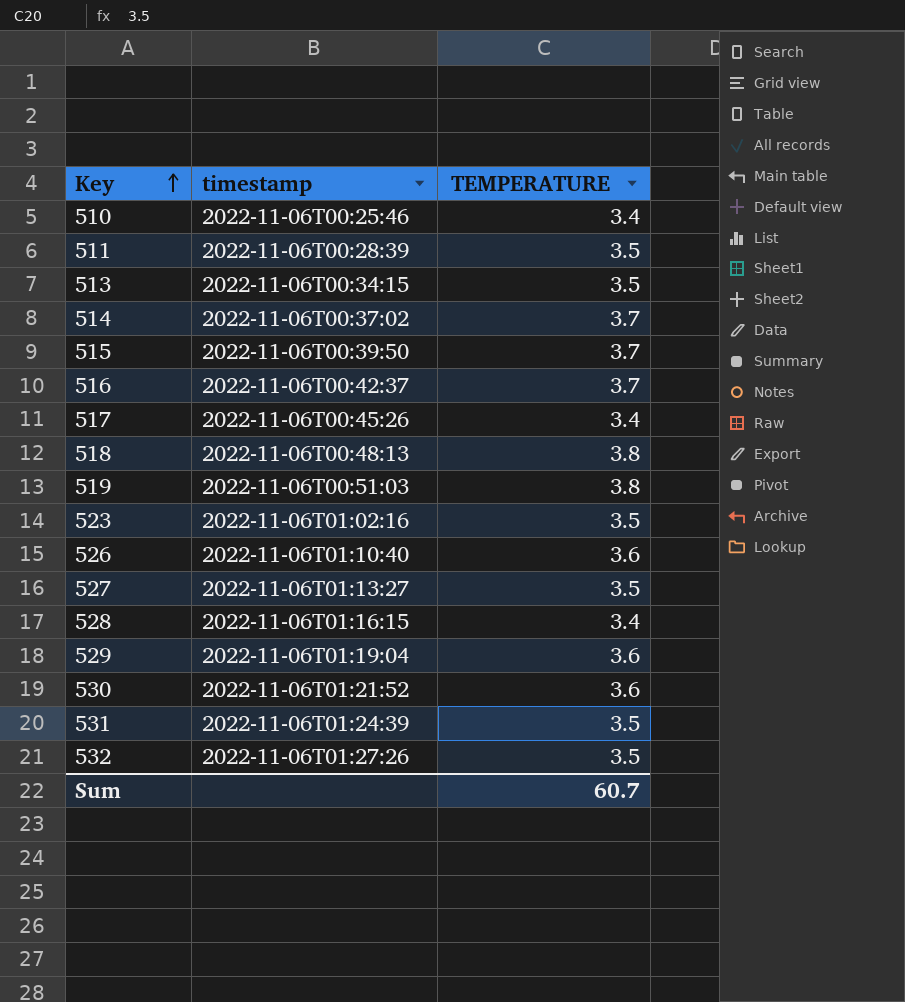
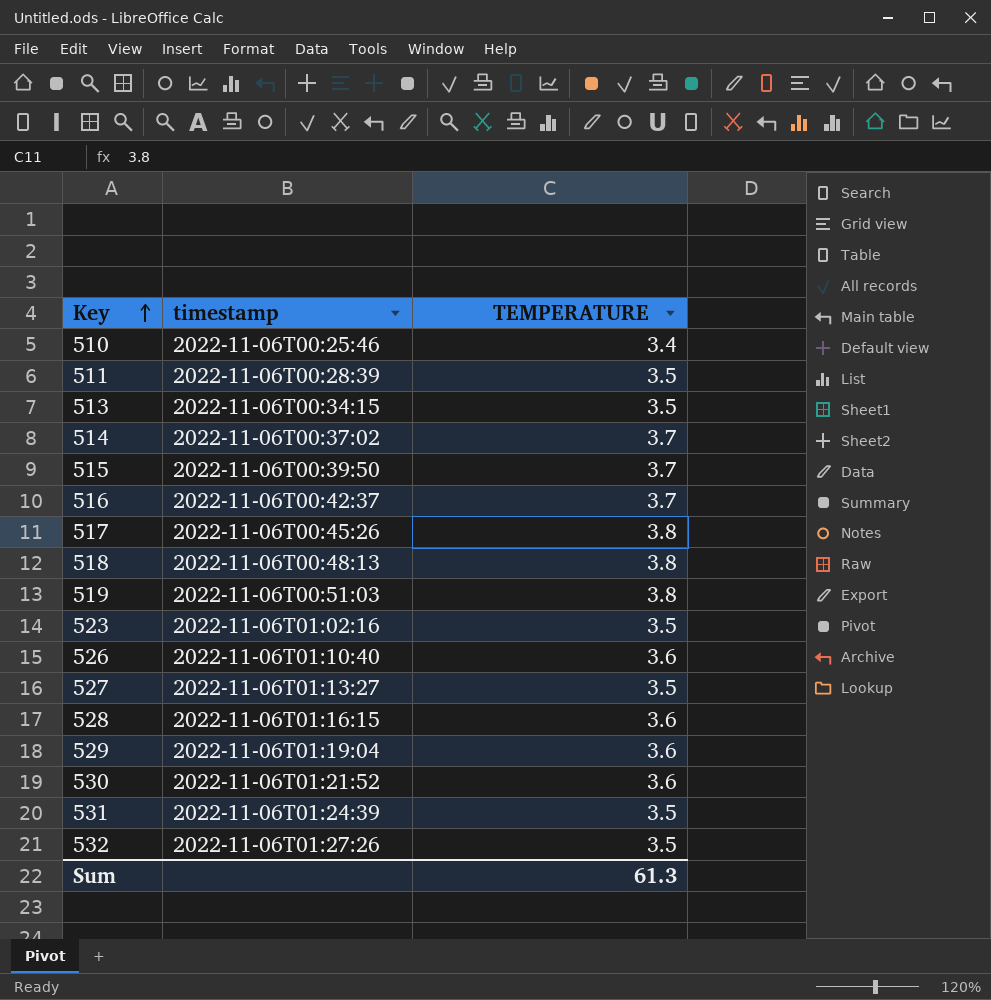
517 | TEMPERATURE: 3.4 -> 3.8
528 | TEMPERATURE: 3.4 -> 3.6
Sum | TEMPERATURE: 60.7 -> 61.3

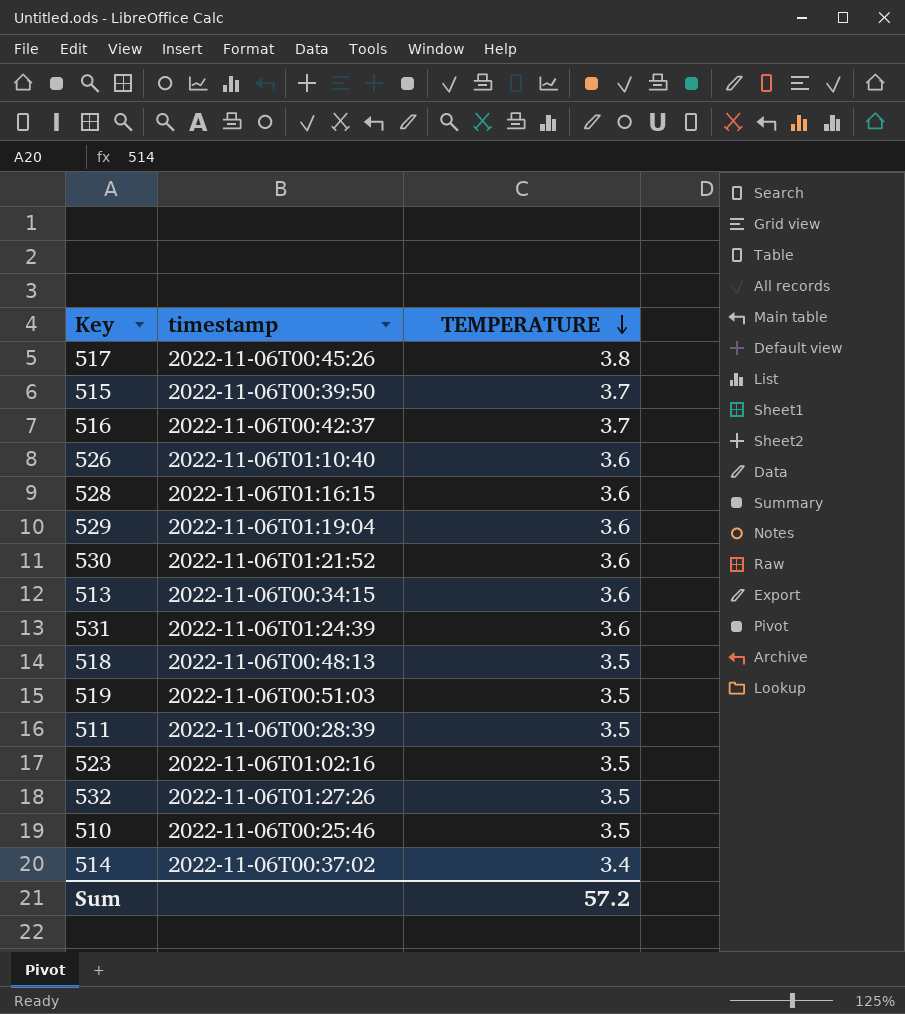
row order: Key ascending -> TEMPERATURE descending
row 527: 2022-11-06T01:13:27 | 3.5 -> none
513 | TEMPERATURE: 3.5 -> 3.6
531 | TEMPERATURE: 3.5 -> 3.6
518 | TEMPERATURE: 3.8 -> 3.5
519 | TEMPERATURE: 3.8 -> 3.5
510 | TEMPERATURE: 3.4 -> 3.5
514 | TEMPERATURE: 3.7 -> 3.4
Sum | TEMPERATURE: 61.3 -> 57.2

